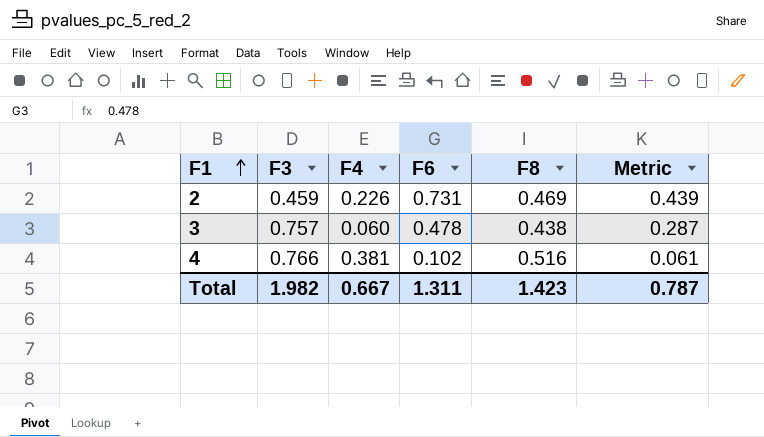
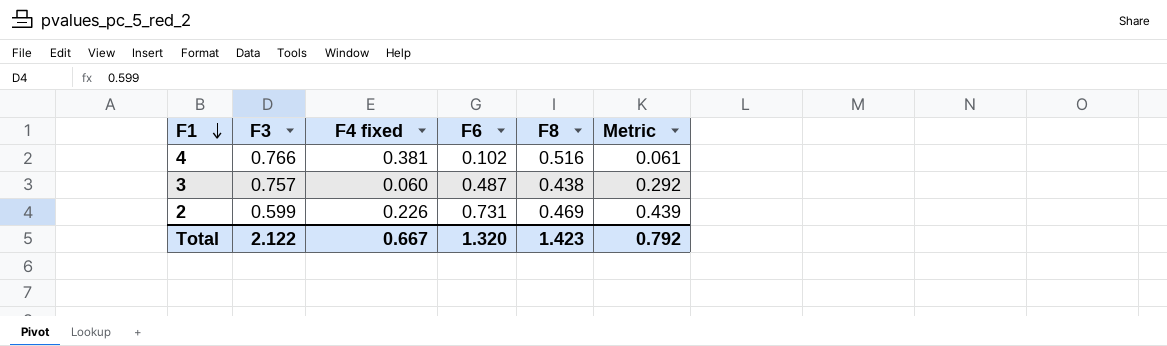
row order: F1 ascending -> F1 descending
column name: F4 -> F4 fixed
3 | F6: 0.478 -> 0.487
3 | Metric: 0.287 -> 0.292
2 | F3: 0.459 -> 0.599
Total | F3: 1.982 -> 2.122
Total | F6: 1.311 -> 1.320
Total | Metric: 0.787 -> 0.792

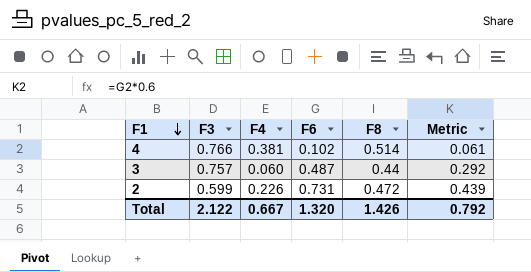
column name: F4 fixed -> F4
4 | F8: 0.516 -> 0.514
3 | F8: 0.438 -> 0.44
2 | F8: 0.469 -> 0.472
Total | F8: 1.423 -> 1.426

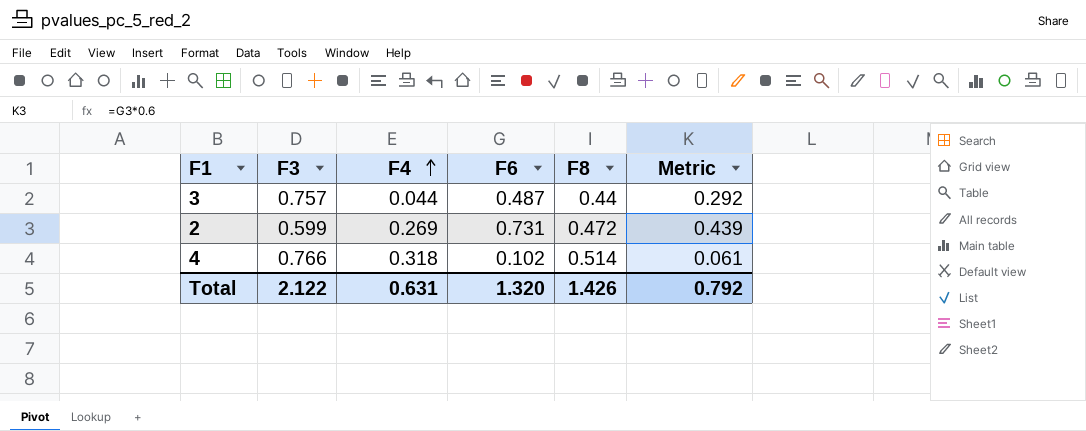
row order: F1 descending -> F4 ascending
3 | F4: 0.060 -> 0.044
2 | F4: 0.226 -> 0.269
4 | F4: 0.381 -> 0.318
Total | F4: 0.667 -> 0.631

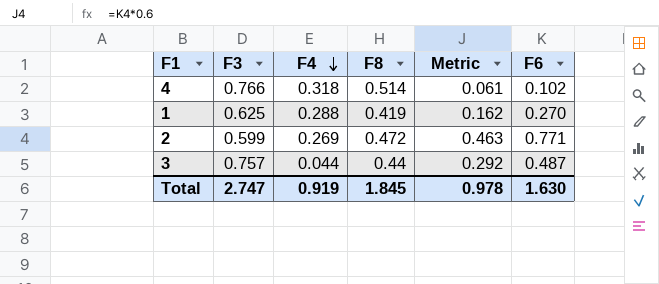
row order: F4 ascending -> F4 descending
column F6 | position: 4 -> 6
row 1: none -> 0.625 | 0.288 | 0.419 | 0.162 | 0.270
2 | Metric: 0.439 -> 0.463
2 | F6: 0.731 -> 0.771
Total | F3: 2.122 -> 2.747
Total | F4: 0.631 -> 0.919
Total | F8: 1.426 -> 1.845
Total | Metric: 0.792 -> 0.978
Total | F6: 1.320 -> 1.630

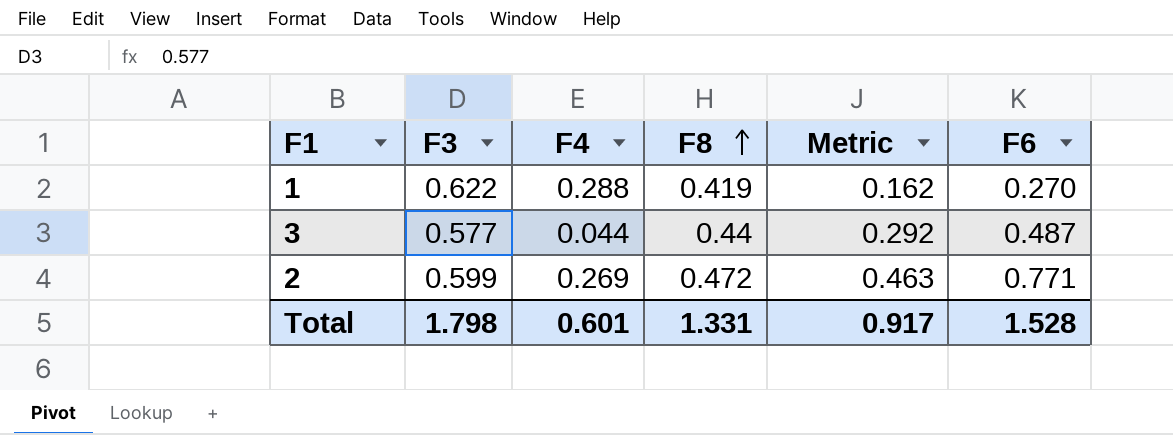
row order: F4 descending -> F8 ascending
row 4: 0.766 | 0.318 | 0.514 | 0.061 | 0.102 -> none
1 | F3: 0.625 -> 0.622
3 | F3: 0.757 -> 0.577
Total | F3: 2.747 -> 1.798
Total | F4: 0.919 -> 0.601
Total | F8: 1.845 -> 1.331
Total | Metric: 0.978 -> 0.917
Total | F6: 1.630 -> 1.528

